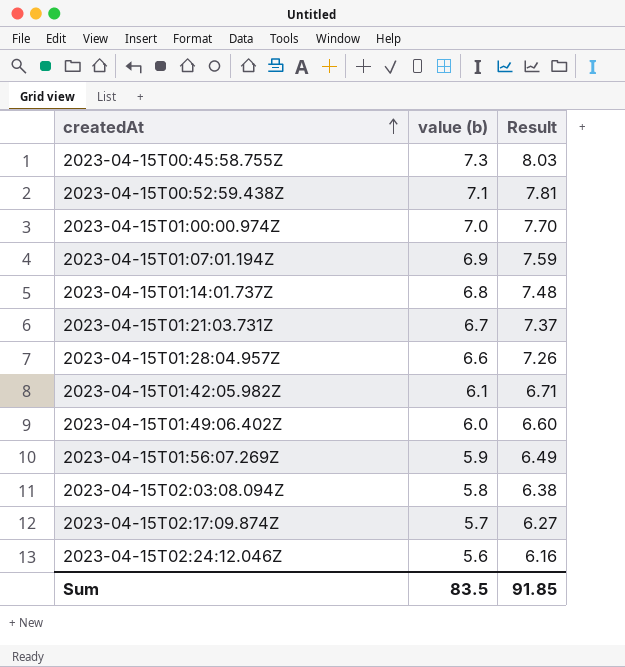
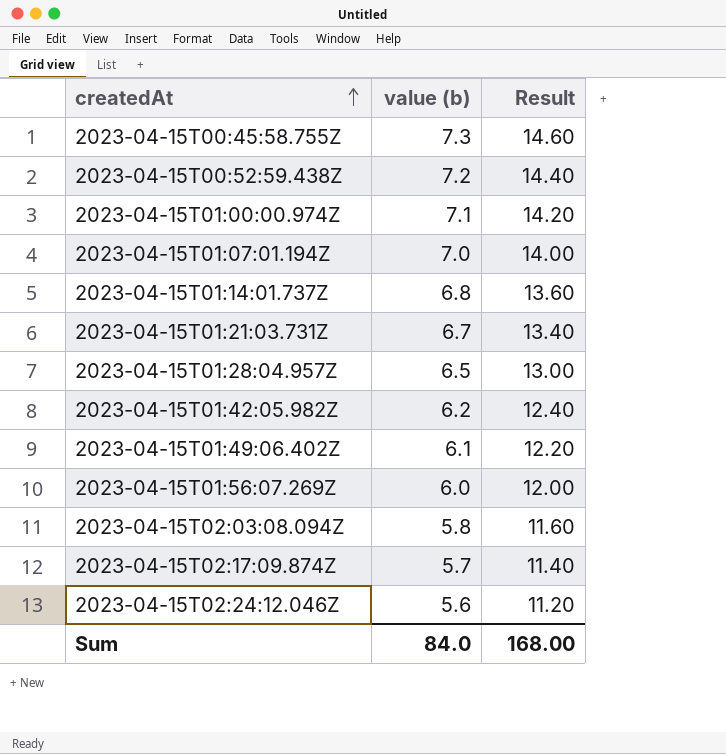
column Result | formula: [value (b)] * 1.1 -> [value (b)] * 2
2023-04-15T00:52:59.438Z | value (b): 7.1 -> 7.2
2023-04-15T01:00:00.974Z | value (b): 7.0 -> 7.1
2023-04-15T01:07:01.194Z | value (b): 6.9 -> 7.0
2023-04-15T01:28:04.957Z | value (b): 6.6 -> 6.5
2023-04-15T01:42:05.982Z | value (b): 6.1 -> 6.2
2023-04-15T01:49:06.402Z | value (b): 6.0 -> 6.1
2023-04-15T01:56:07.269Z | value (b): 5.9 -> 6.0
Sum | value (b): 83.5 -> 84.0
Sum | Result: 91.85 -> 168.00

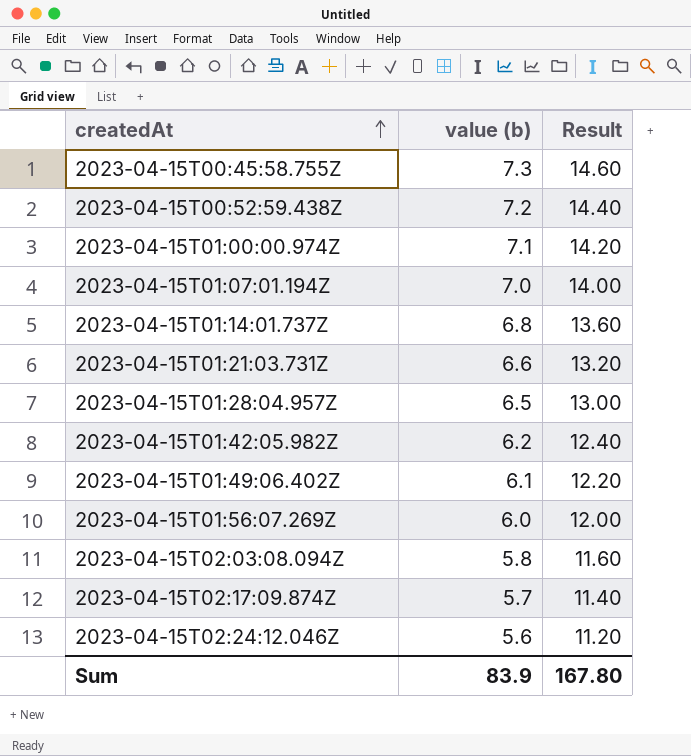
2023-04-15T01:21:03.731Z | value (b): 6.7 -> 6.6
2023-04-15T01:21:03.731Z | Result: 13.40 -> 13.20
Sum | value (b): 84.0 -> 83.9
Sum | Result: 168.00 -> 167.80

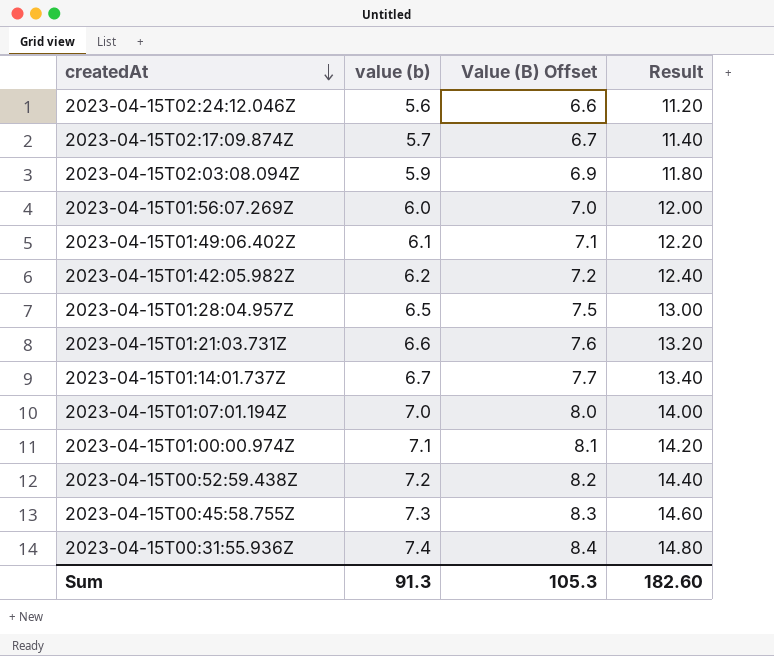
row order: createdAt ascending -> createdAt descending
column Value (B) Offset | formula: none -> [value (b)] + 1
2023-04-15T02:03:08.094Z | value (b): 5.8 -> 5.9
2023-04-15T02:03:08.094Z | Result: 11.60 -> 11.80
2023-04-15T01:14:01.737Z | value (b): 6.8 -> 6.7
2023-04-15T01:14:01.737Z | Result: 13.60 -> 13.40
row 2023-04-15T00:31:55.936Z: none -> 7.4 | 8.4 | 14.80
Sum | value (b): 83.9 -> 91.3
Sum | Result: 167.80 -> 182.60

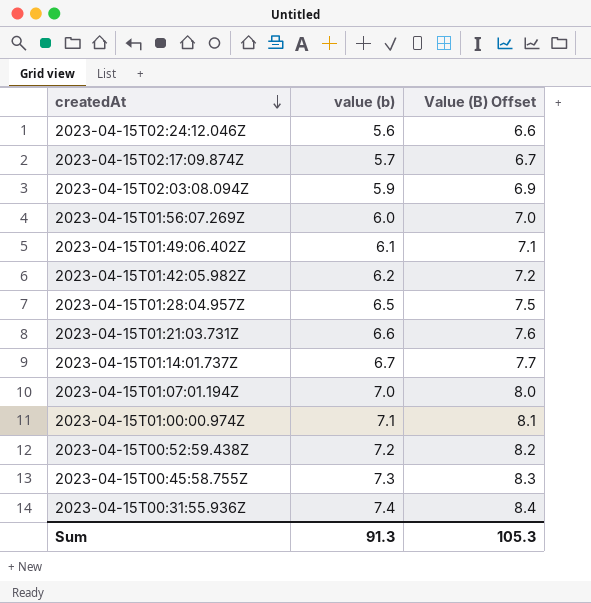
column Result | formula: [value (b)] * 2 -> none

